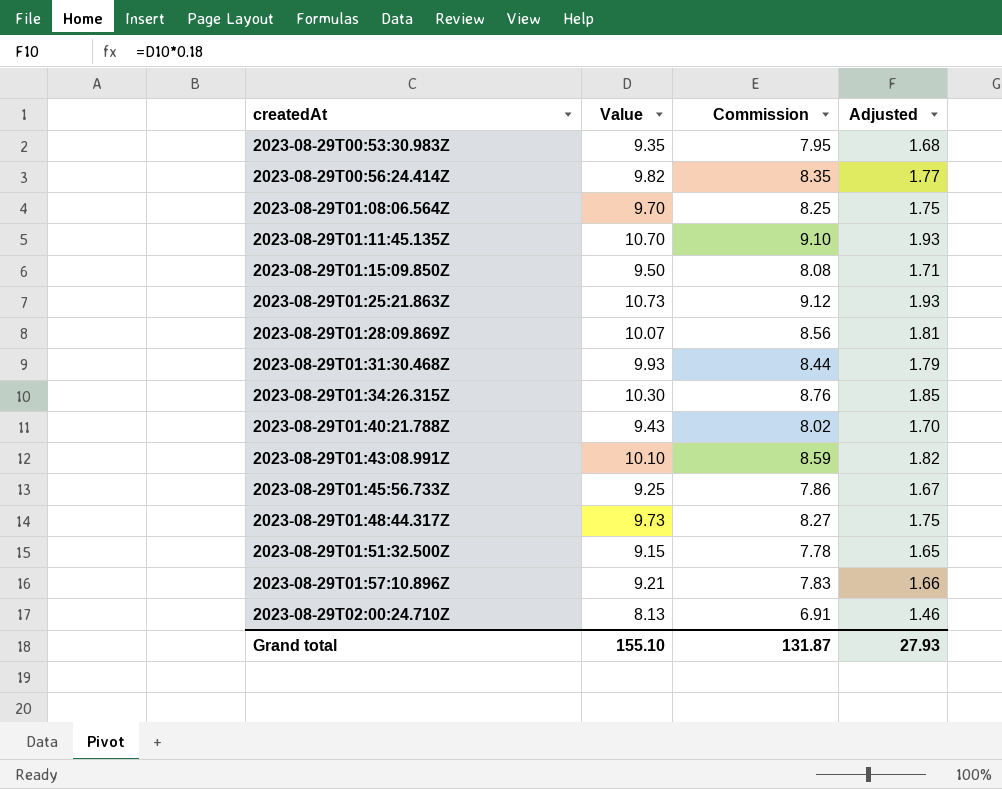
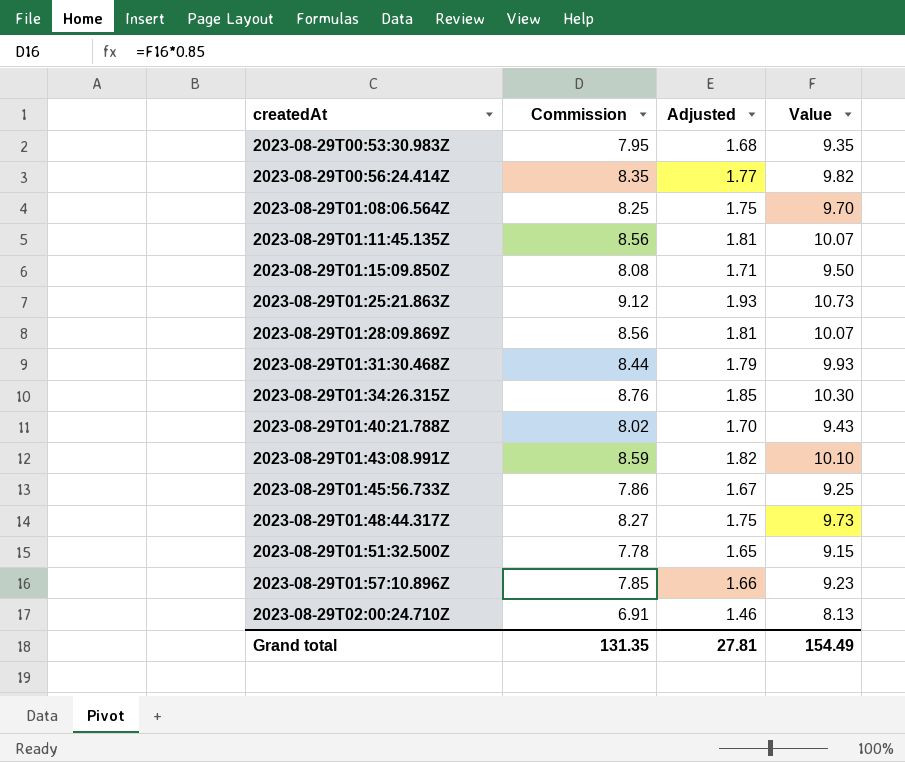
column Value | position: 2 -> 4
2023-08-29T01:11:45.135Z | Commission: 9.10 -> 8.56
2023-08-29T01:11:45.135Z | Adjusted: 1.93 -> 1.81
2023-08-29T01:11:45.135Z | Value: 10.70 -> 10.07
2023-08-29T01:57:10.896Z | Commission: 7.83 -> 7.85
2023-08-29T01:57:10.896Z | Value: 9.21 -> 9.23
Grand total | Commission: 131.87 -> 131.35
Grand total | Adjusted: 27.93 -> 27.81
Grand total | Value: 155.10 -> 154.49

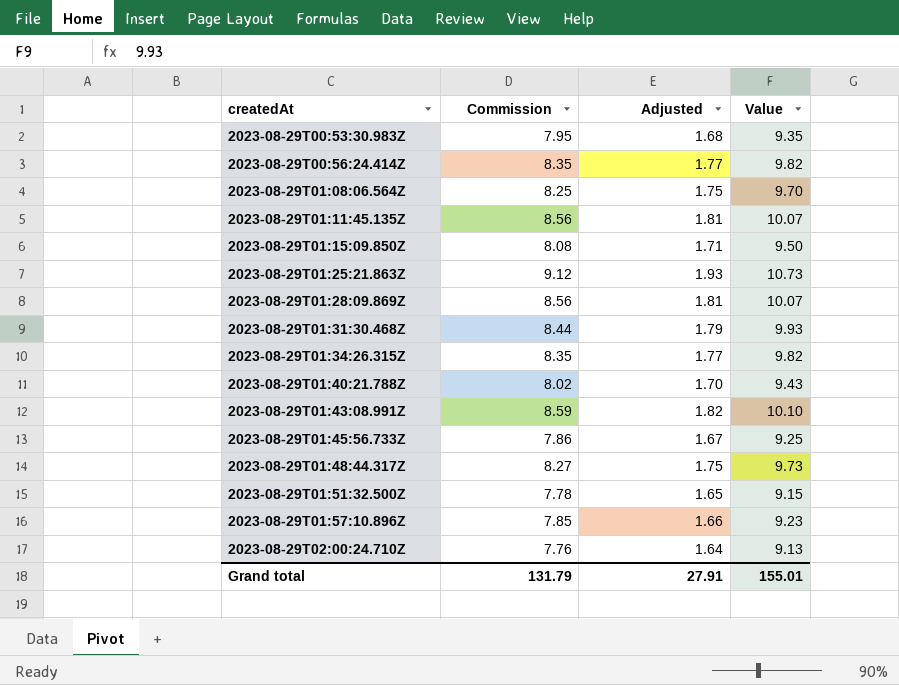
2023-08-29T01:34:26.315Z | Commission: 8.76 -> 8.35
2023-08-29T01:34:26.315Z | Adjusted: 1.85 -> 1.77
2023-08-29T01:34:26.315Z | Value: 10.30 -> 9.82
2023-08-29T02:00:24.710Z | Commission: 6.91 -> 7.76
2023-08-29T02:00:24.710Z | Adjusted: 1.46 -> 1.64
2023-08-29T02:00:24.710Z | Value: 8.13 -> 9.13
Grand total | Commission: 131.35 -> 131.79
Grand total | Adjusted: 27.81 -> 27.91
Grand total | Value: 154.49 -> 155.01

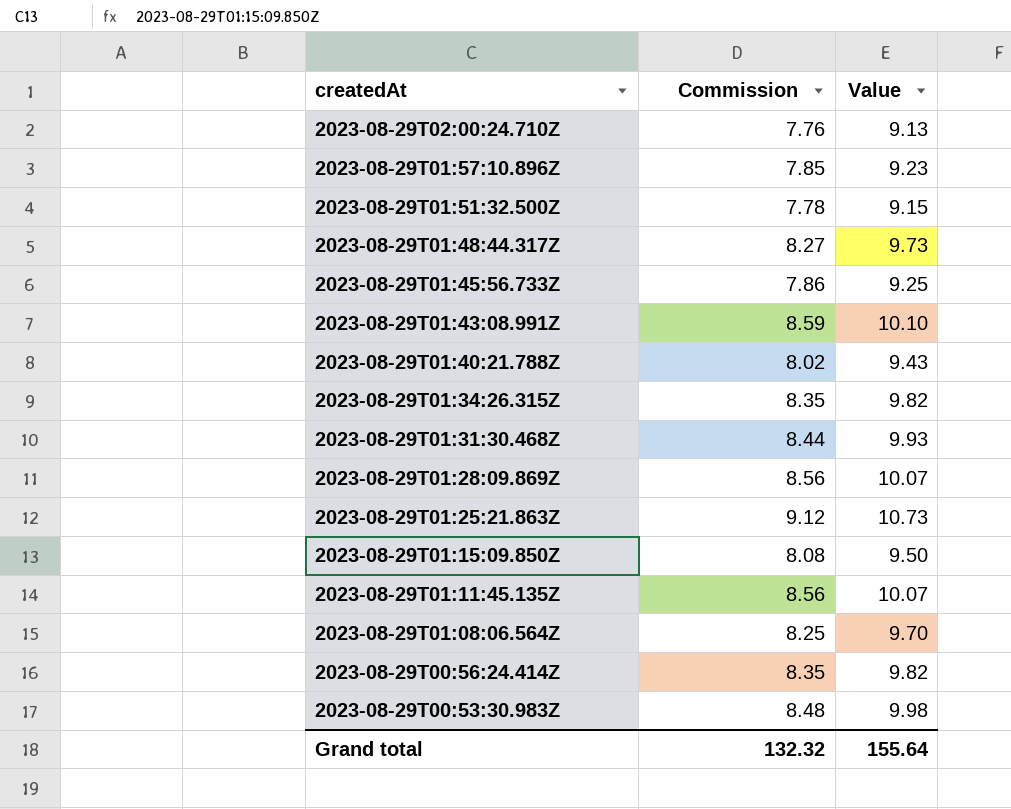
row order: createdAt ascending -> createdAt descending
column Adjusted | formula: [Value] * 0.18 -> none
2023-08-29T00:53:30.983Z | Commission: 7.95 -> 8.48
2023-08-29T00:53:30.983Z | Value: 9.35 -> 9.98
Grand total | Commission: 131.79 -> 132.32
Grand total | Value: 155.01 -> 155.64

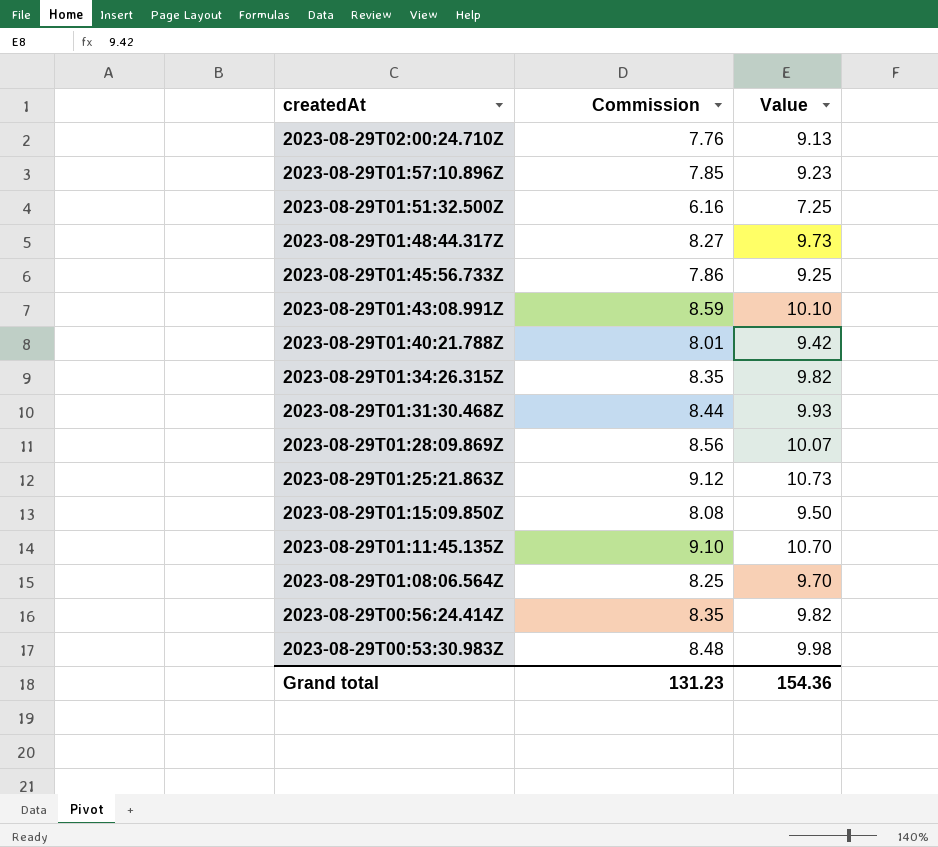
2023-08-29T01:51:32.500Z | Commission: 7.78 -> 6.16
2023-08-29T01:51:32.500Z | Value: 9.15 -> 7.25
2023-08-29T01:40:21.788Z | Commission: 8.02 -> 8.01
2023-08-29T01:40:21.788Z | Value: 9.43 -> 9.42
2023-08-29T01:11:45.135Z | Commission: 8.56 -> 9.10
2023-08-29T01:11:45.135Z | Value: 10.07 -> 10.70
Grand total | Commission: 132.32 -> 131.23
Grand total | Value: 155.64 -> 154.36

